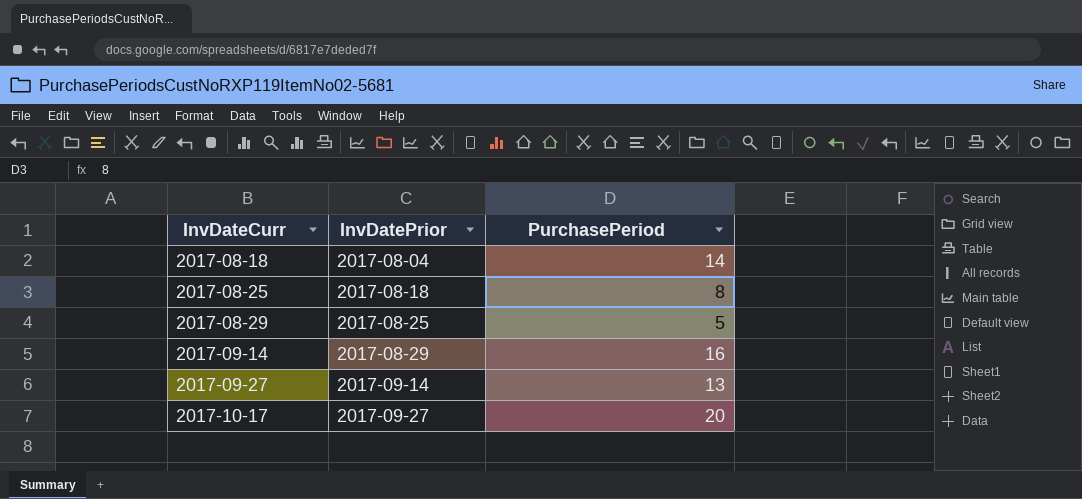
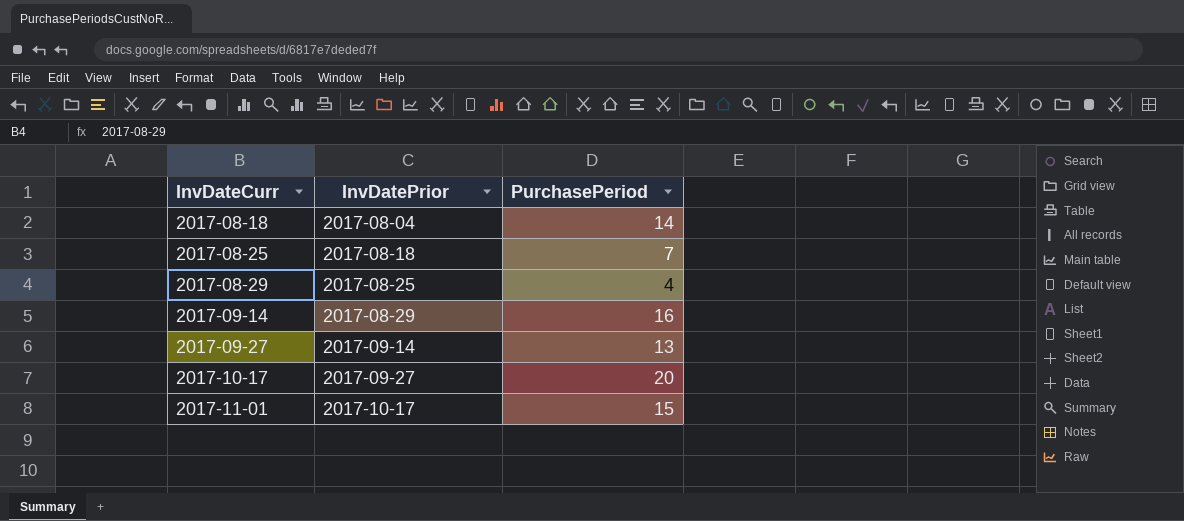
2017-08-25 | PurchasePeriod: 8 -> 7
2017-08-29 | PurchasePeriod: 5 -> 4
row 2017-11-01: none -> 2017-10-17 | 15

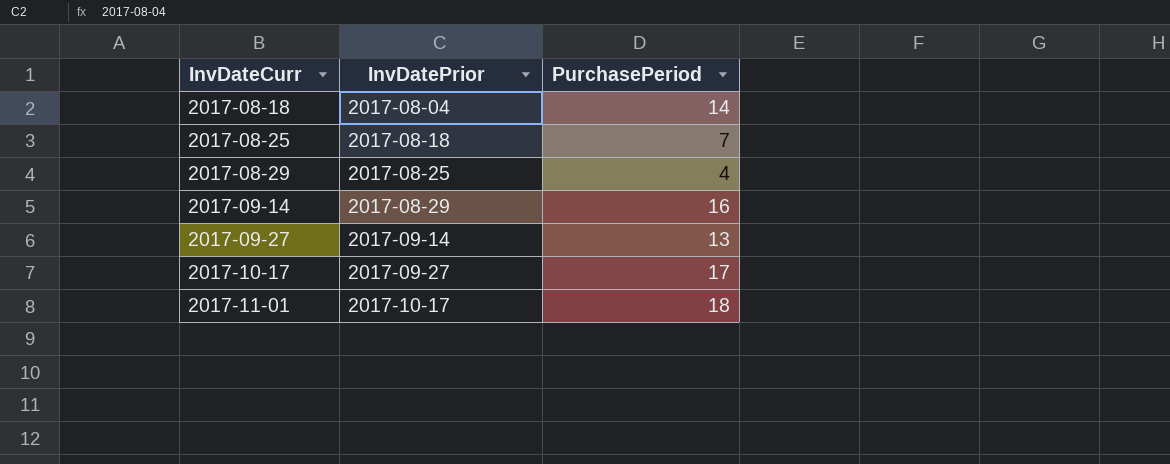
2017-10-17 | PurchasePeriod: 20 -> 17
2017-11-01 | PurchasePeriod: 15 -> 18

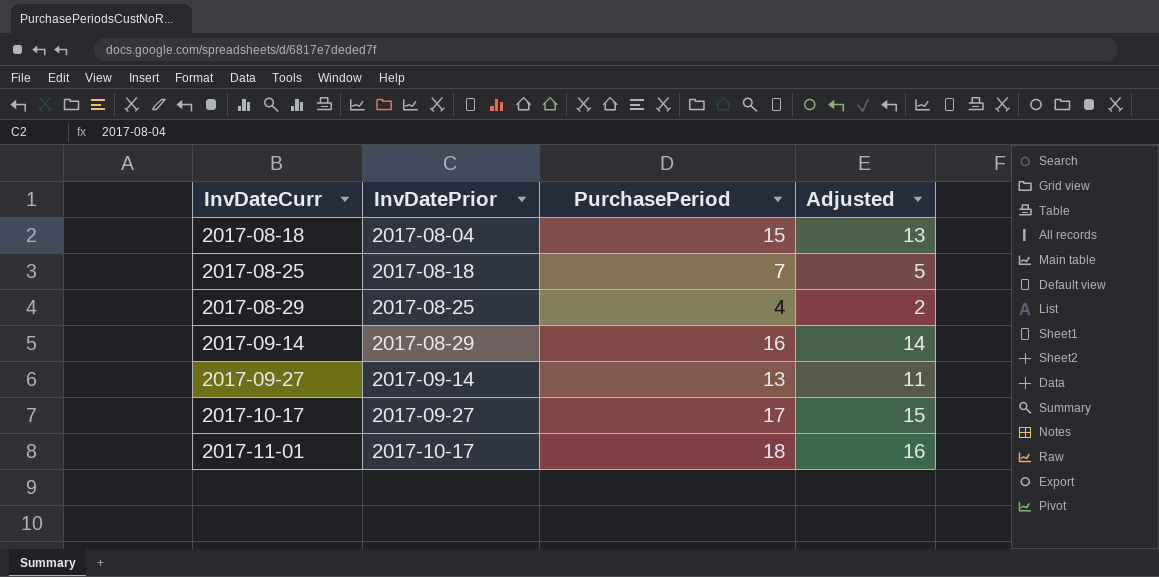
column Adjusted | formula: none -> [PurchasePeriod] - 2
2017-08-18 | PurchasePeriod: 14 -> 15

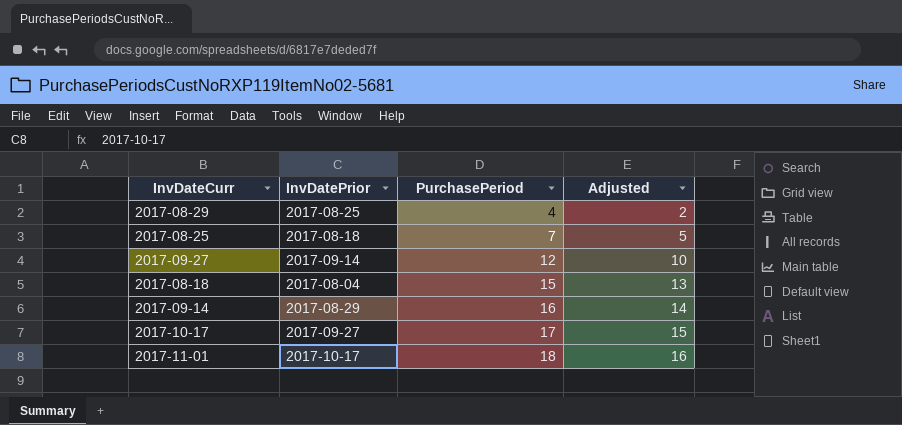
row order: InvDateCurr ascending -> PurchasePeriod ascending
2017-09-27 | PurchasePeriod: 13 -> 12
2017-09-27 | Adjusted: 11 -> 10

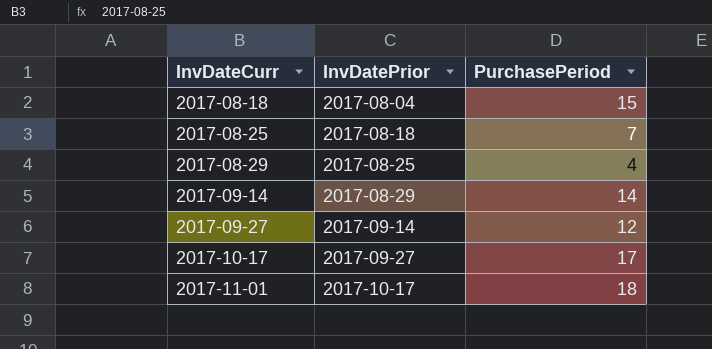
row order: PurchasePeriod ascending -> InvDateCurr ascending
column Adjusted | formula: [PurchasePeriod] - 2 -> none
2017-09-14 | PurchasePeriod: 16 -> 14

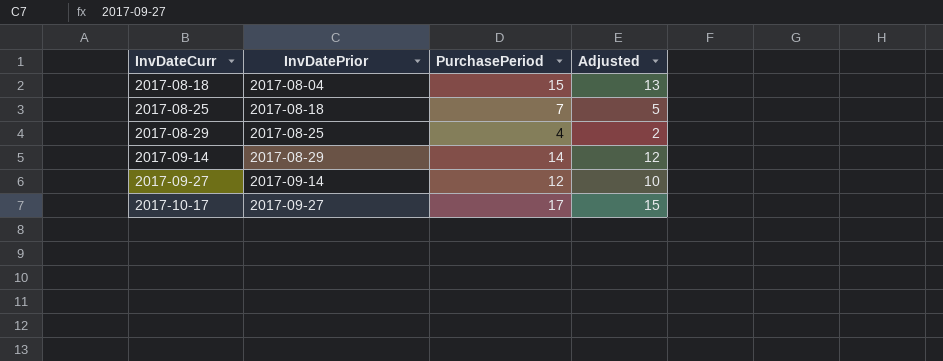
column Adjusted | formula: none -> [PurchasePeriod] - 2
row 2017-11-01: 2017-10-17 | 18 -> none

